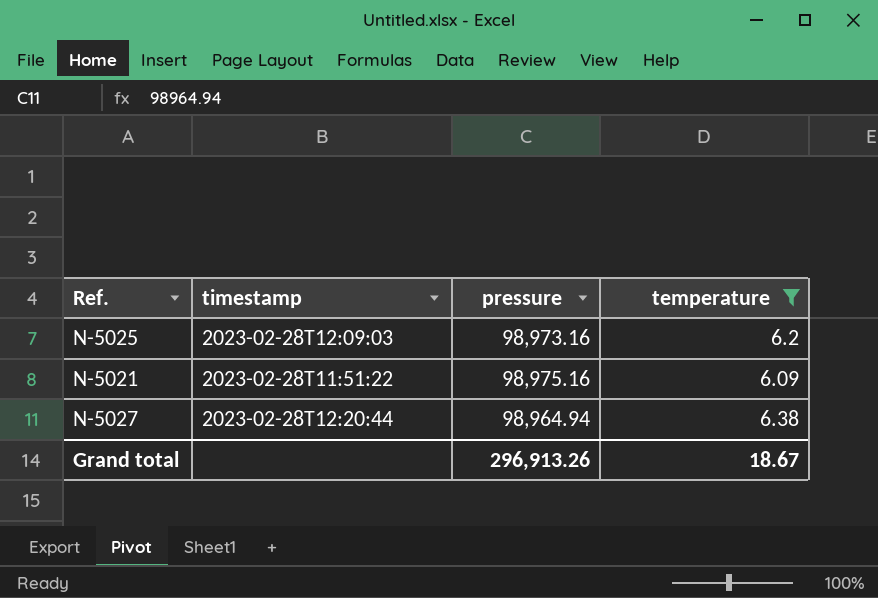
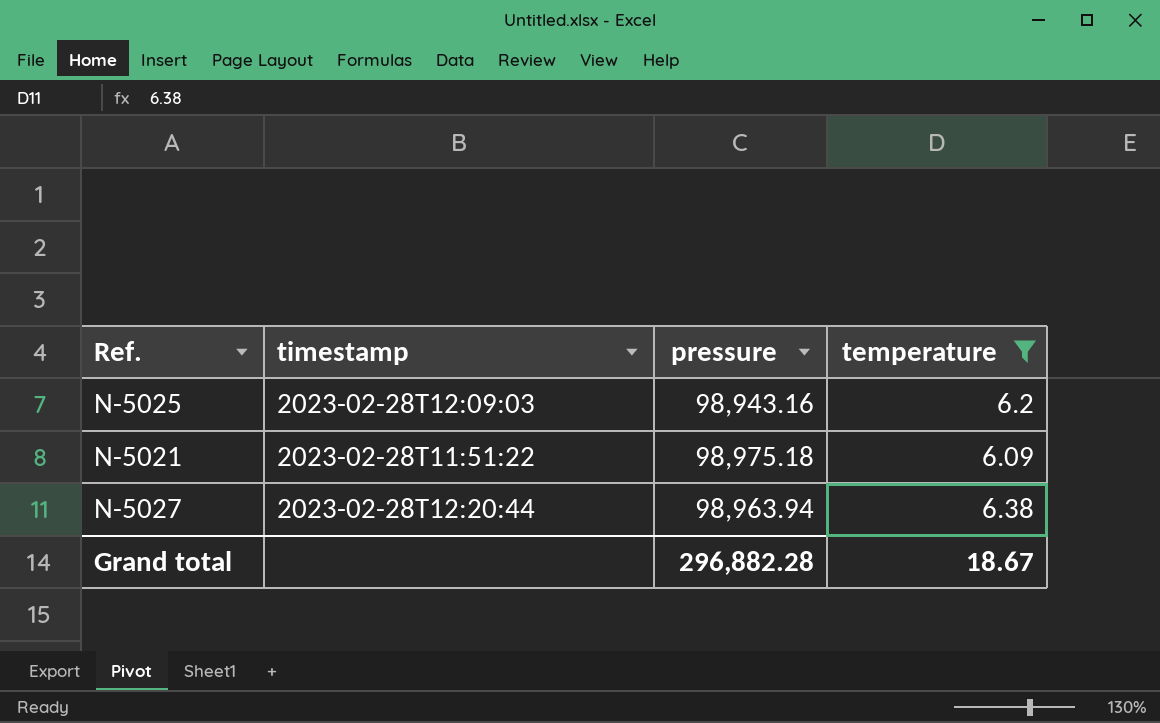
N-5025 | pressure: 98,973.16 -> 98,943.16
N-5021 | pressure: 98,975.16 -> 98,975.18
N-5027 | pressure: 98,964.94 -> 98,963.94
Grand total | pressure: 296,913.26 -> 296,882.28

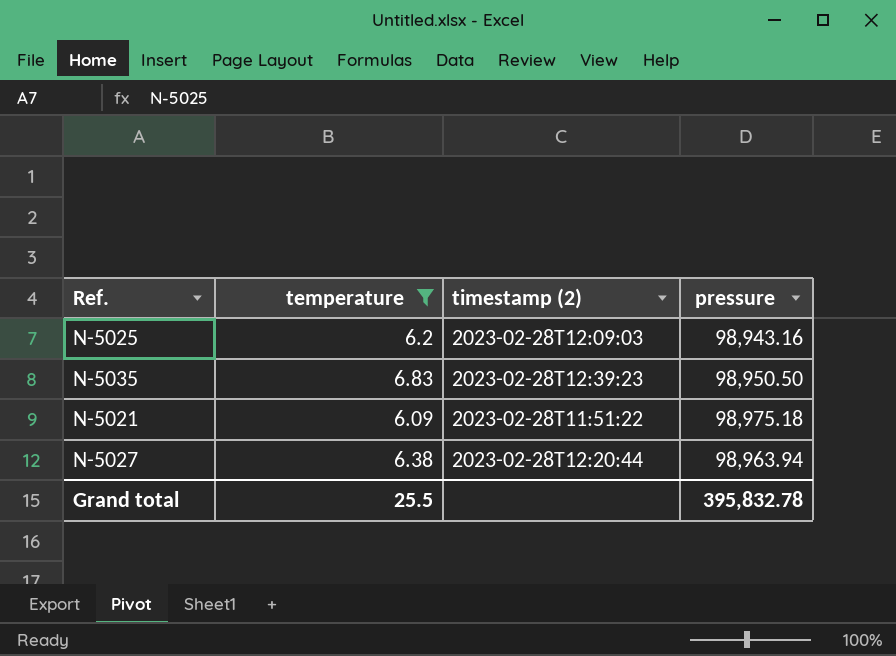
column temperature | position: 4 -> 2
column name: timestamp -> timestamp (2)
row N-5035: none -> 6.83 | 2023-02-28T12:39:23 | 98,950.50
Grand total | temperature: 18.67 -> 25.5
Grand total | pressure: 296,882.28 -> 395,832.78

